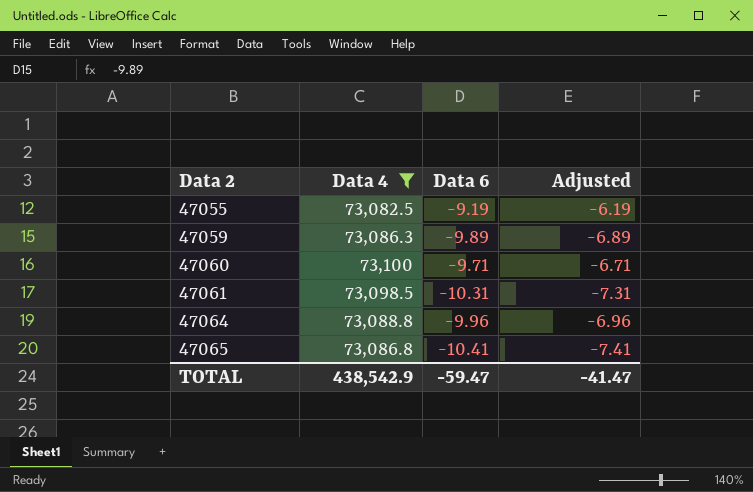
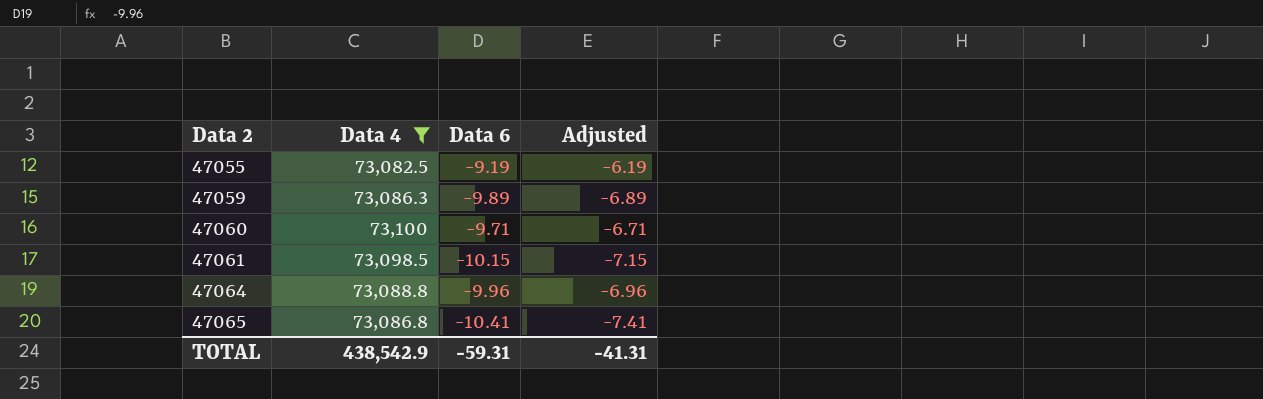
47061 | Data 6: -10.31 -> -10.15
47061 | Adjusted: -7.31 -> -7.15
TOTAL | Data 6: -59.47 -> -59.31
TOTAL | Adjusted: -41.47 -> -41.31

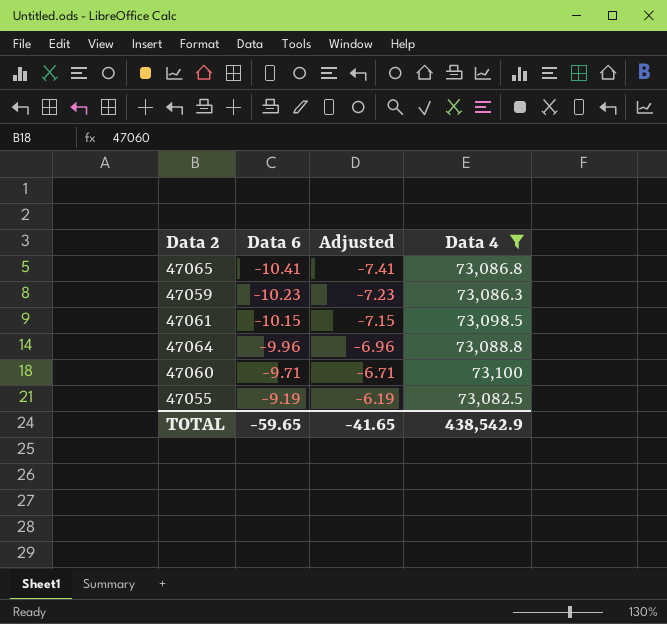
row order: Data 2 ascending -> Data 6 ascending
column Data 4 | position: 2 -> 4
47059 | Data 6: -9.89 -> -10.23
47059 | Adjusted: -6.89 -> -7.23
TOTAL | Data 6: -59.31 -> -59.65
TOTAL | Adjusted: -41.31 -> -41.65

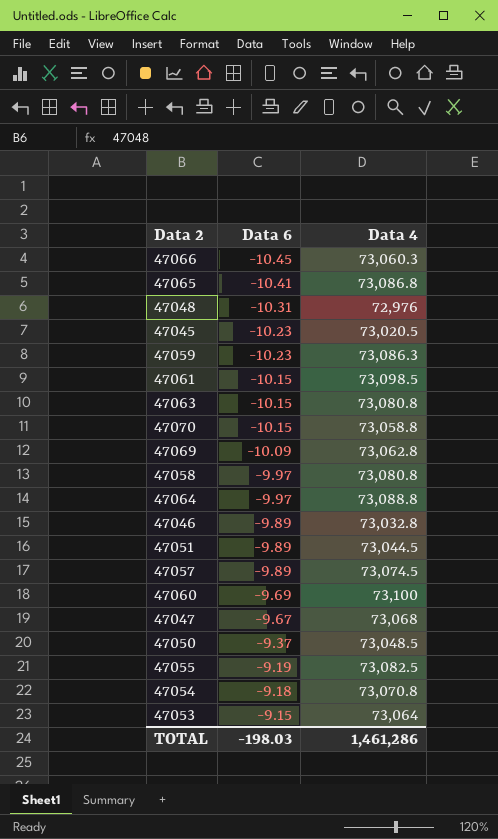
filter: Data 4 >= 73,082.5 -> none
column Adjusted | formula: [Data 6] + 3 -> none
47064 | Data 6: -9.96 -> -9.97
47060 | Data 6: -9.71 -> -9.69
TOTAL | Data 6: -59.65 -> -198.03
TOTAL | Data 4: 438,542.9 -> 1,461,286

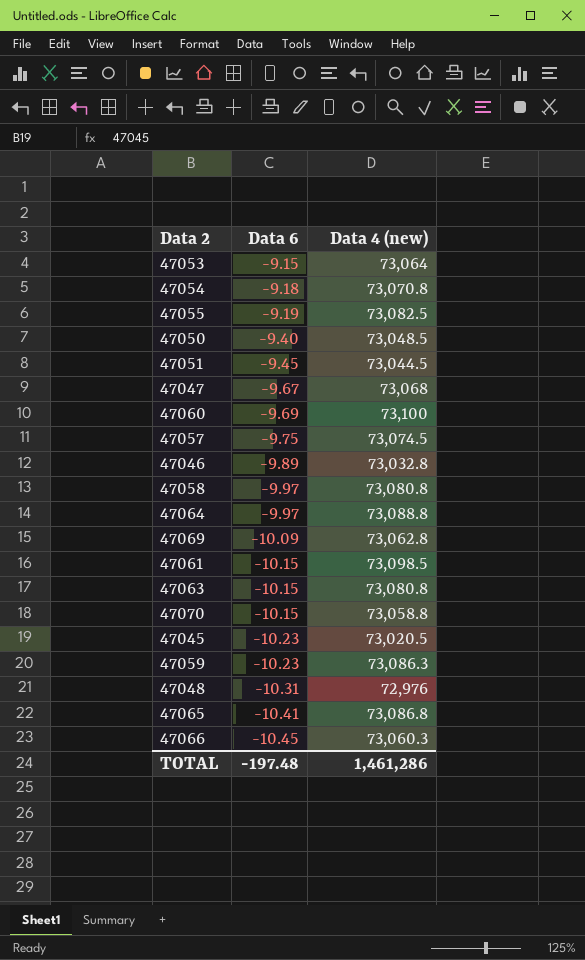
row order: Data 6 ascending -> Data 6 descending
column name: Data 4 -> Data 4 (new)
47050 | Data 6: -9.37 -> -9.40
47051 | Data 6: -9.89 -> -9.45
47057 | Data 6: -9.89 -> -9.75
TOTAL | Data 6: -198.03 -> -197.48

